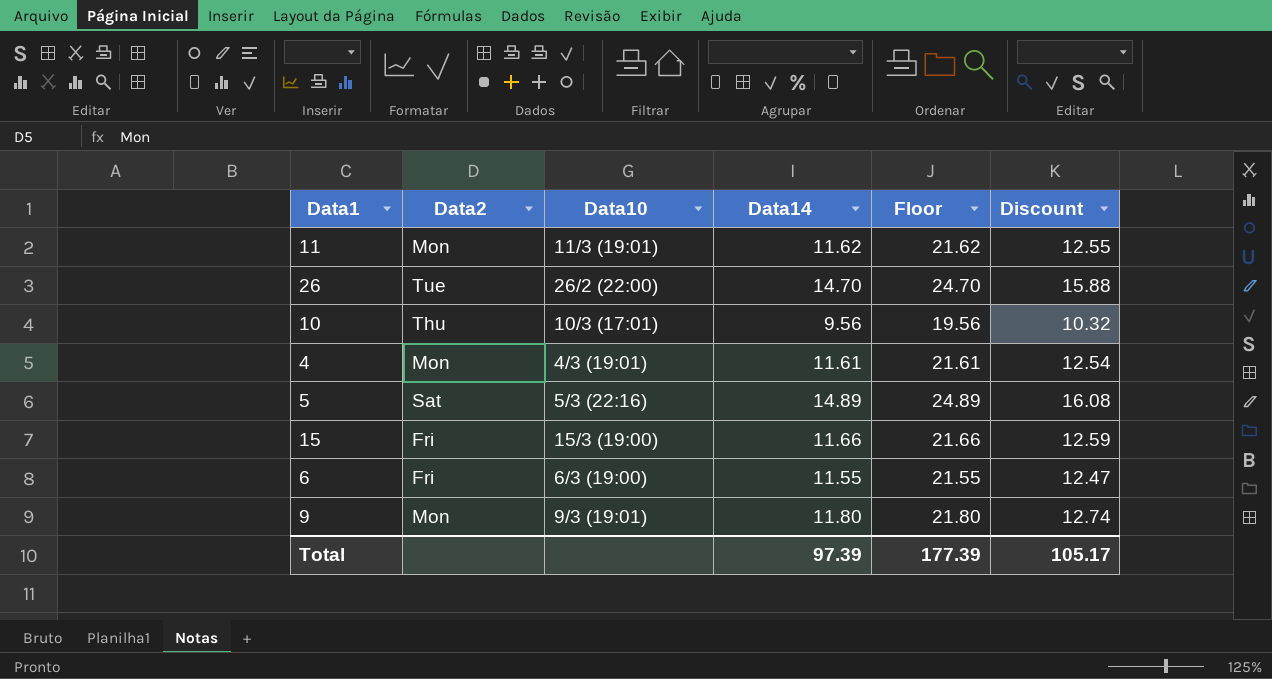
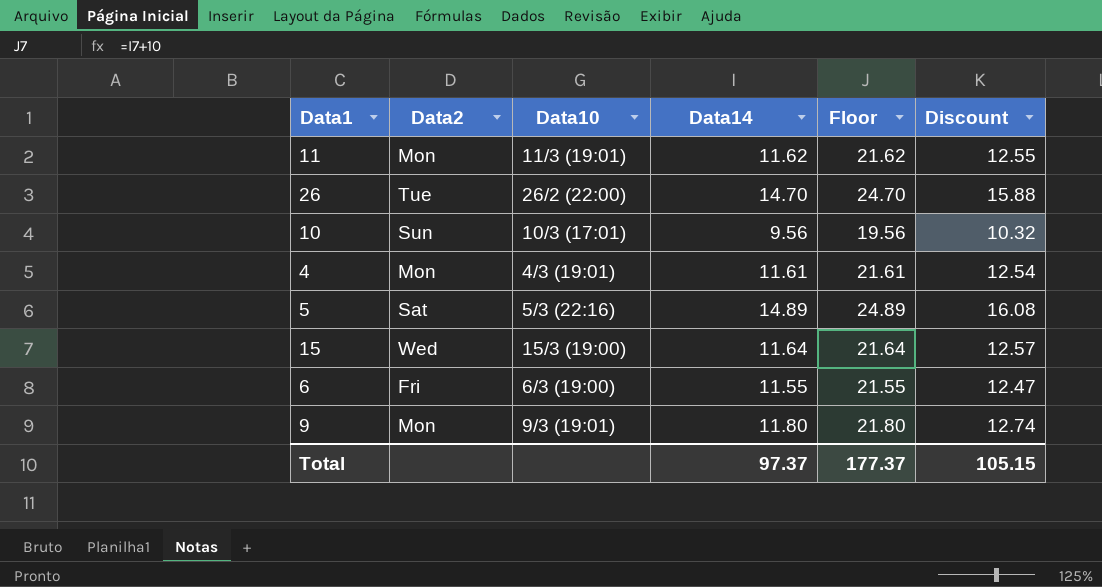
10 | Data2: Thu -> Sun
15 | Data2: Fri -> Wed
15 | Data14: 11.66 -> 11.64
15 | Floor: 21.66 -> 21.64
15 | Discount: 12.59 -> 12.57
Total | Data14: 97.39 -> 97.37
Total | Floor: 177.39 -> 177.37
Total | Discount: 105.17 -> 105.15

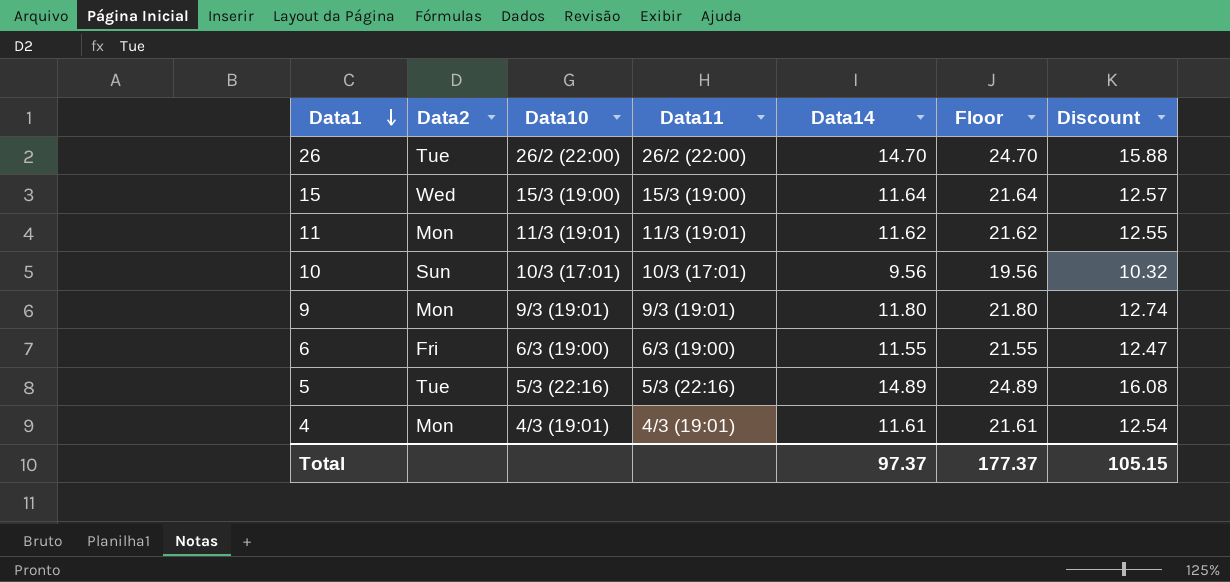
row order: none -> Data1 descending
column Data11 | position: none -> 4
5 | Data2: Sat -> Tue

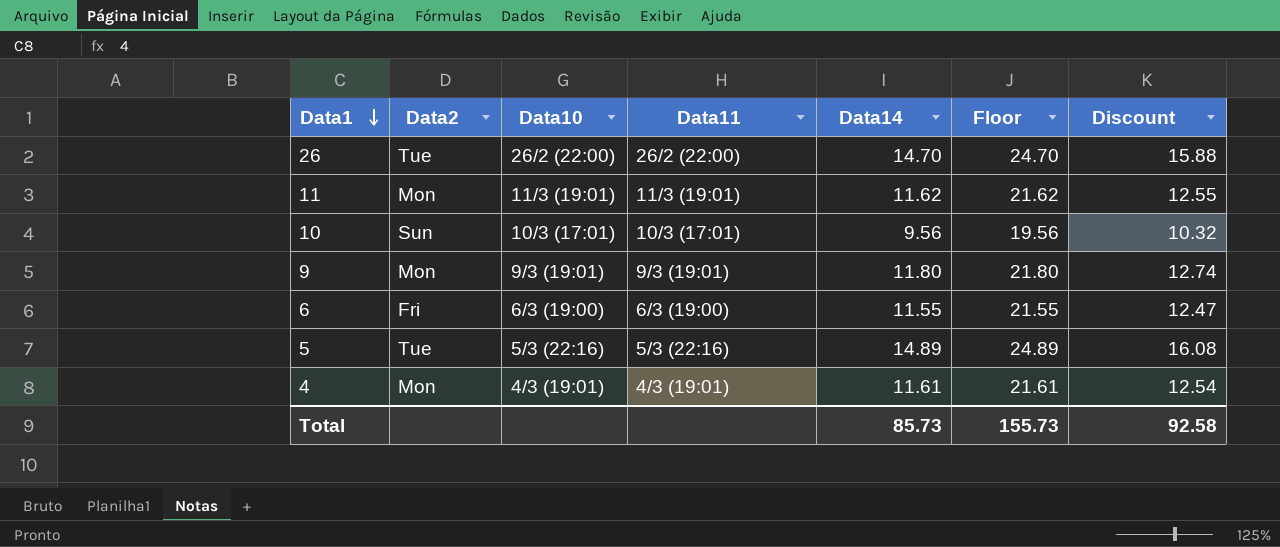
row 15: Wed | 15/3 (19:00) | 15/3 (19:00) | 11.64 | 21.64 | 12.57 -> none
Total | Data14: 97.37 -> 85.73
Total | Floor: 177.37 -> 155.73
Total | Discount: 105.15 -> 92.58

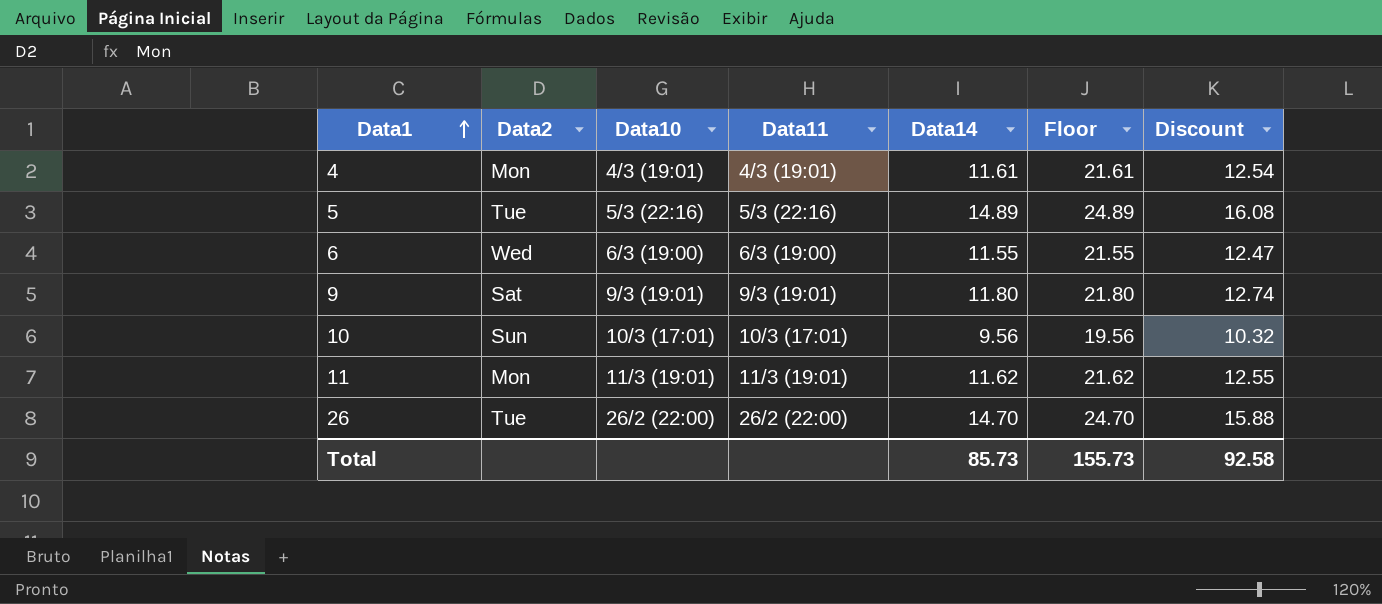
row order: Data1 descending -> Data1 ascending
6 | Data2: Fri -> Wed
9 | Data2: Mon -> Sat

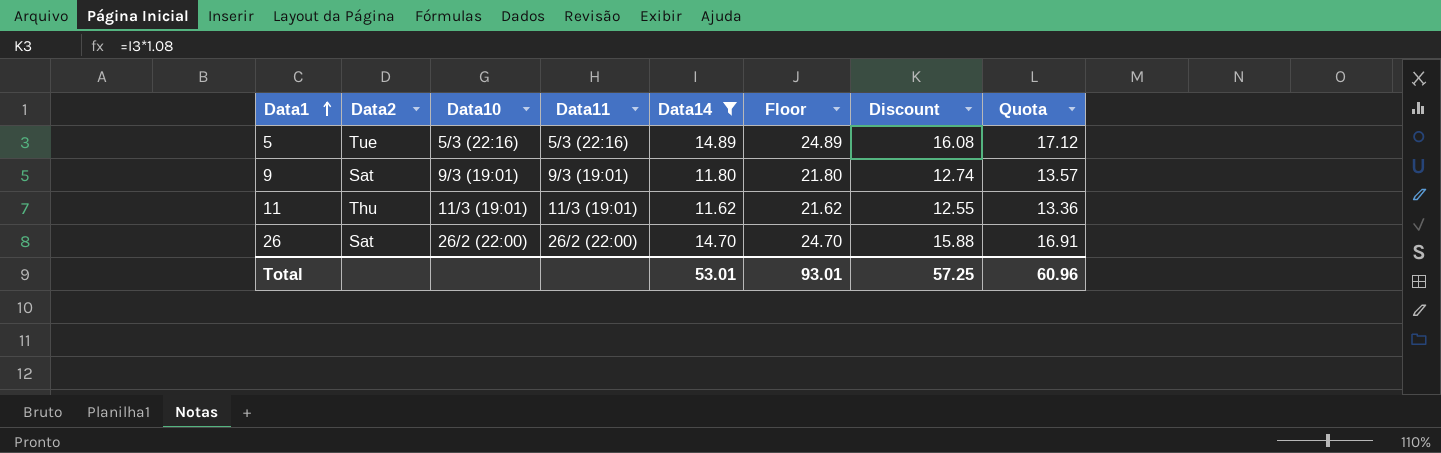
filter: none -> Data14 >= 11.62
column Quota | formula: none -> [Data14] * 1.15
11 | Data2: Mon -> Thu
26 | Data2: Tue -> Sat
Total | Data14: 85.73 -> 53.01
Total | Floor: 155.73 -> 93.01
Total | Discount: 92.58 -> 57.25

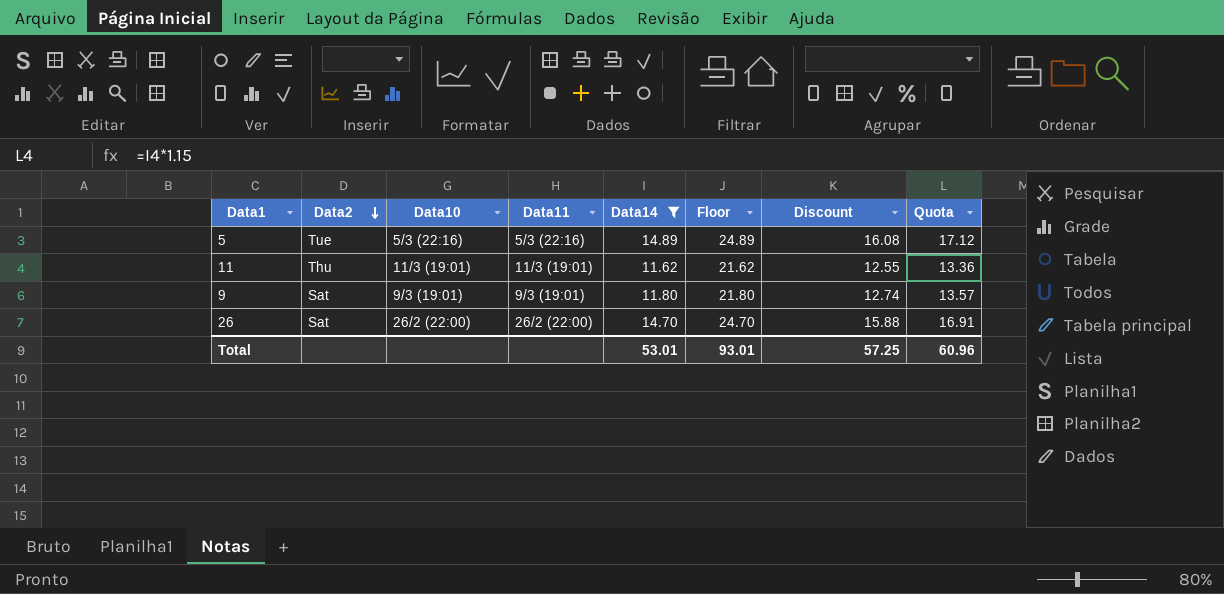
row order: Data1 ascending -> Data2 descending

